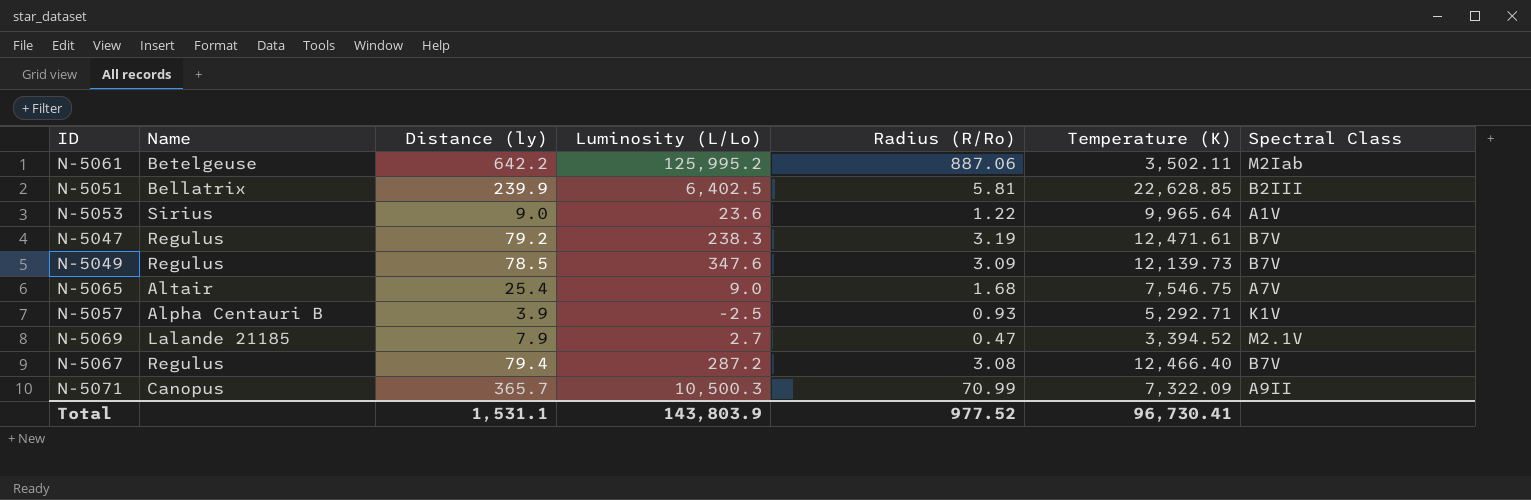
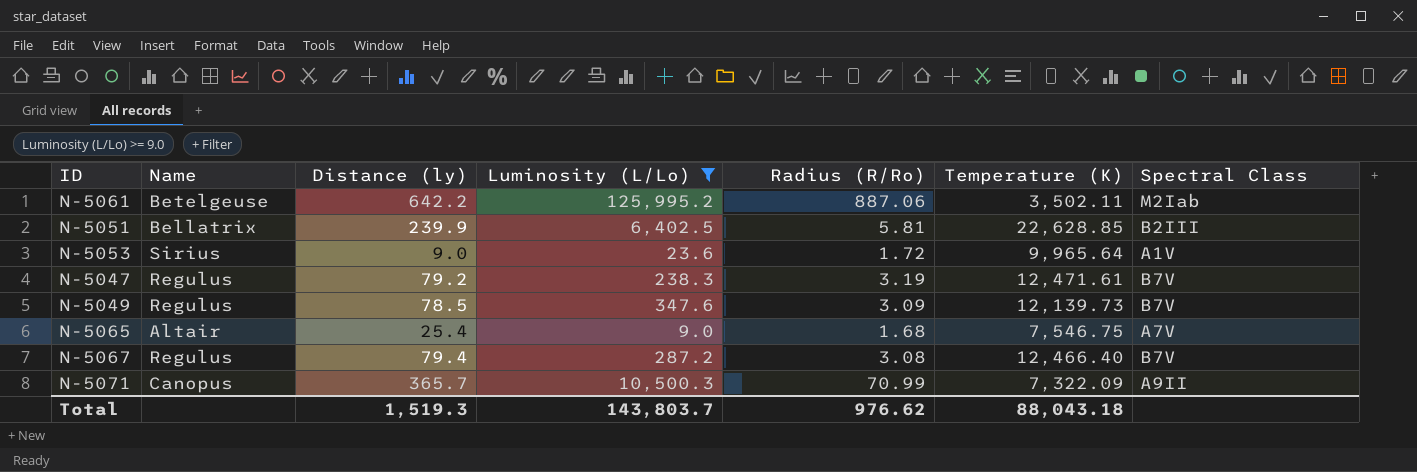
filter: none -> Luminosity (L/Lo) >= 9.0
N-5053 | Radius (R/Ro): 1.22 -> 1.72
Total | Distance (ly): 1,531.1 -> 1,519.3
Total | Luminosity (L/Lo): 143,803.9 -> 143,803.7
Total | Radius (R/Ro): 977.52 -> 976.62
Total | Temperature (K): 96,730.41 -> 88,043.18

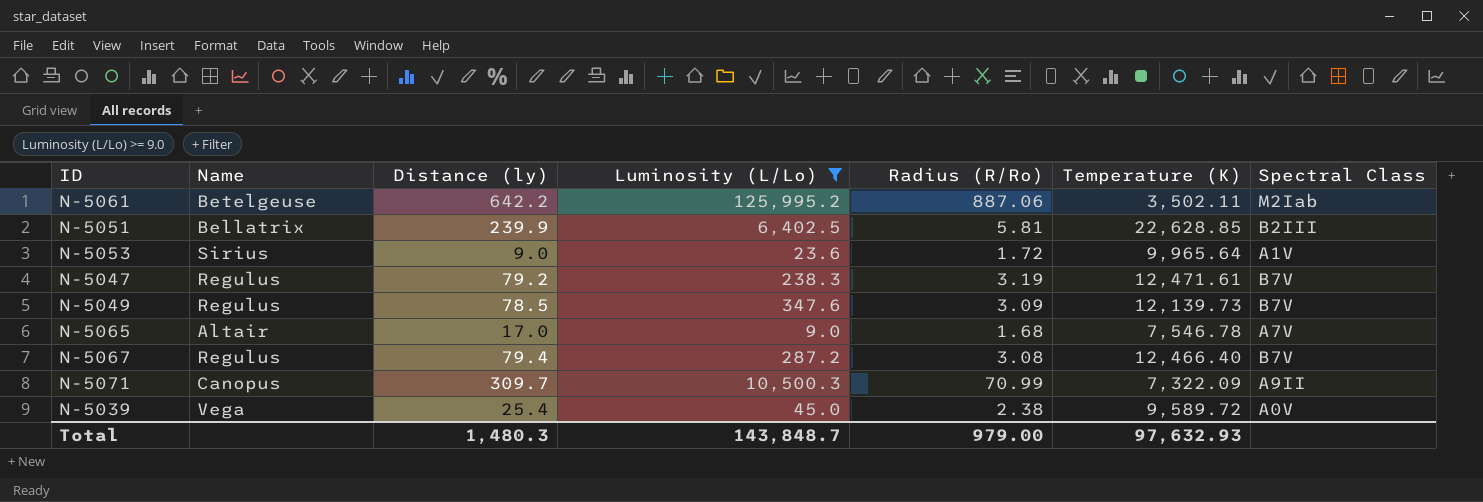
N-5065 | Distance (ly): 25.4 -> 17.0
N-5065 | Temperature (K): 7,546.75 -> 7,546.78
N-5071 | Distance (ly): 365.7 -> 309.7
row N-5039: none -> Vega | 25.4 | 45.0 | 2.38 | 9,589.72 | A0V
Total | Distance (ly): 1,519.3 -> 1,480.3
Total | Luminosity (L/Lo): 143,803.7 -> 143,848.7
Total | Radius (R/Ro): 976.62 -> 979.00
Total | Temperature (K): 88,043.18 -> 97,632.93

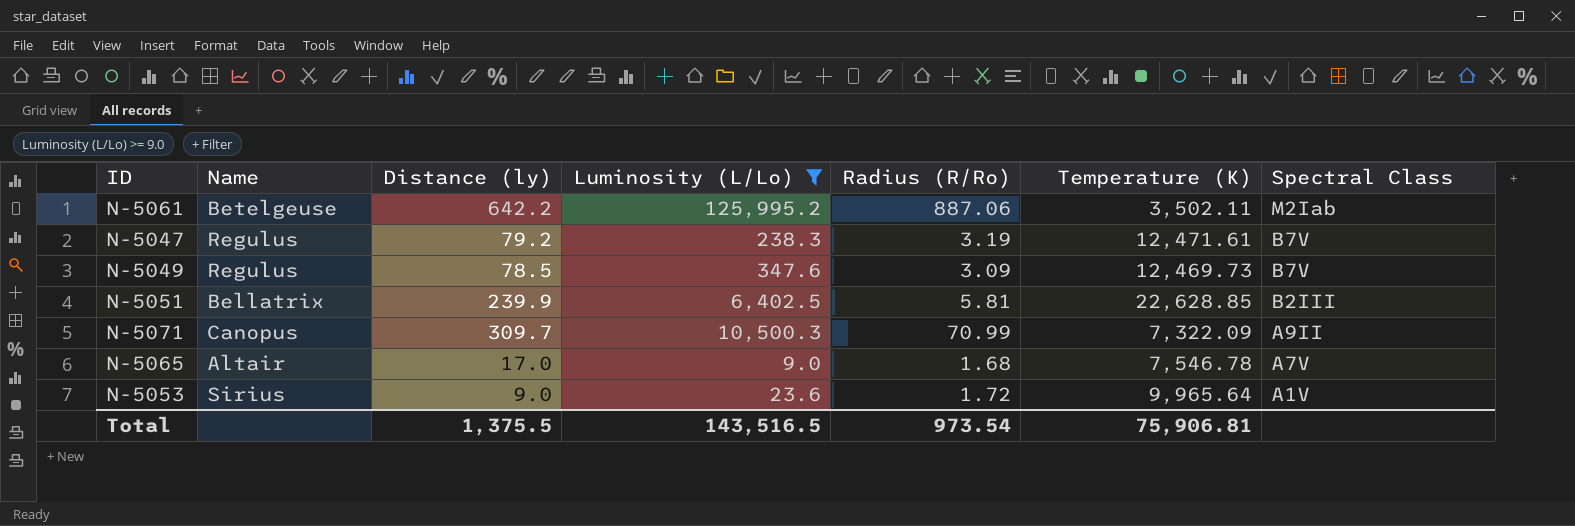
row order: none -> Spectral Class descending
row N-5067: Regulus | 79.4 | 287.2 | 3.08 | 12,466.40 | B7V -> none
row N-5039: Vega | 25.4 | 45.0 | 2.38 | 9,589.72 | A0V -> none
N-5049 | Temperature (K): 12,139.73 -> 12,469.73
Total | Distance (ly): 1,480.3 -> 1,375.5
Total | Luminosity (L/Lo): 143,848.7 -> 143,516.5
Total | Radius (R/Ro): 979.00 -> 973.54
Total | Temperature (K): 97,632.93 -> 75,906.81

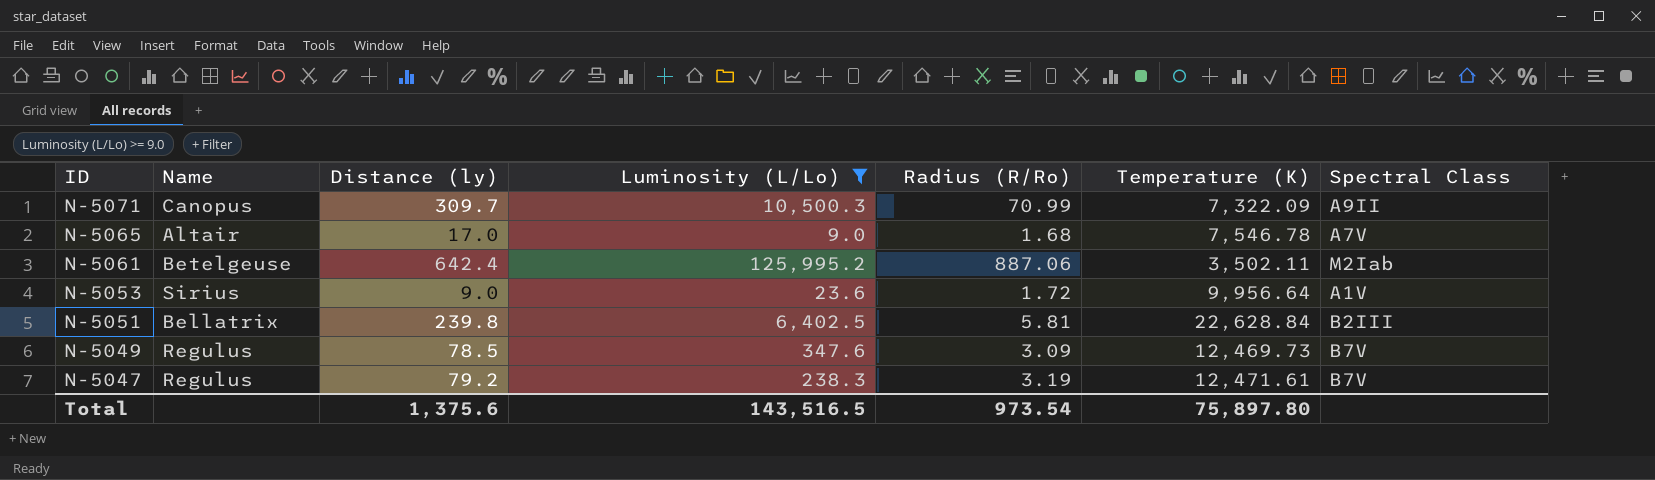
row order: Spectral Class descending -> ID descending
N-5061 | Distance (ly): 642.2 -> 642.4
N-5053 | Temperature (K): 9,965.64 -> 9,956.64
N-5051 | Distance (ly): 239.9 -> 239.8
N-5051 | Temperature (K): 22,628.85 -> 22,628.84
Total | Distance (ly): 1,375.5 -> 1,375.6
Total | Temperature (K): 75,906.81 -> 75,897.80

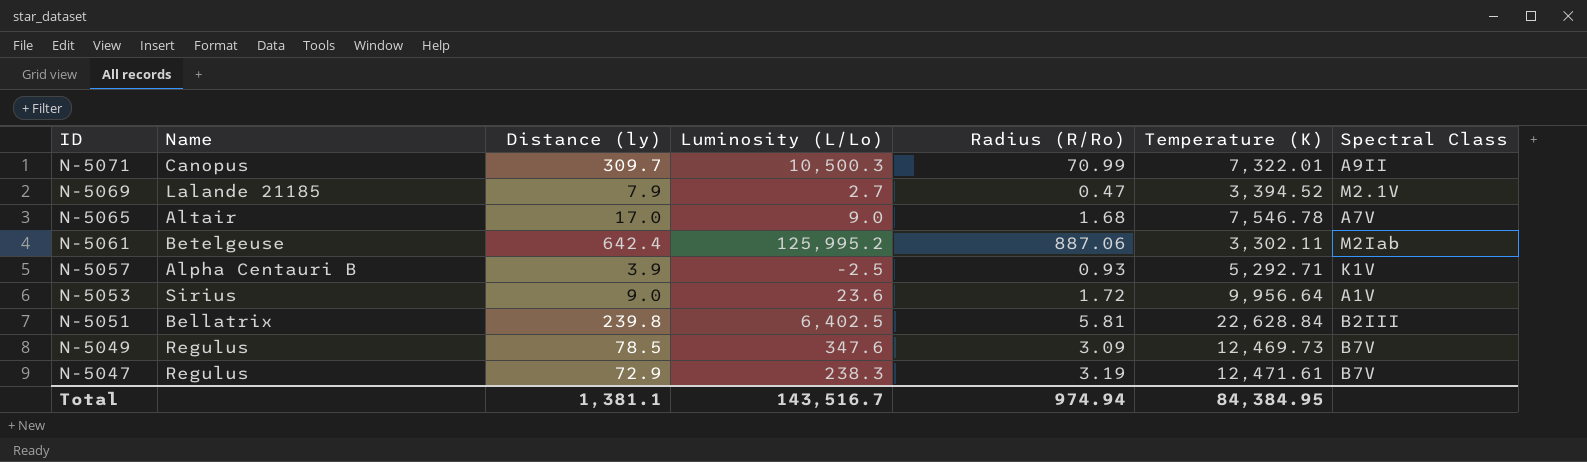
filter: Luminosity (L/Lo) >= 9.0 -> none
N-5071 | Temperature (K): 7,322.09 -> 7,322.01
N-5061 | Temperature (K): 3,502.11 -> 3,302.11
N-5047 | Distance (ly): 79.2 -> 72.9
Total | Distance (ly): 1,375.6 -> 1,381.1
Total | Luminosity (L/Lo): 143,516.5 -> 143,516.7
Total | Radius (R/Ro): 973.54 -> 974.94
Total | Temperature (K): 75,897.80 -> 84,384.95

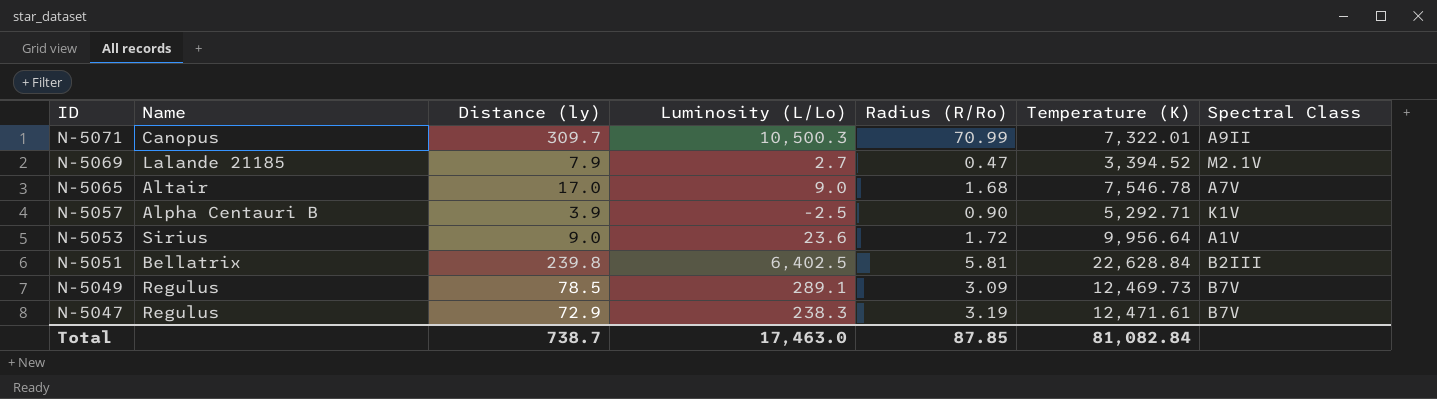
row N-5061: Betelgeuse | 642.4 | 125,995.2 | 887.06 | 3,302.11 | M2Iab -> none
N-5057 | Radius (R/Ro): 0.93 -> 0.90
N-5049 | Luminosity (L/Lo): 347.6 -> 289.1
Total | Distance (ly): 1,381.1 -> 738.7
Total | Luminosity (L/Lo): 143,516.7 -> 17,463.0
Total | Radius (R/Ro): 974.94 -> 87.85
Total | Temperature (K): 84,384.95 -> 81,082.84

